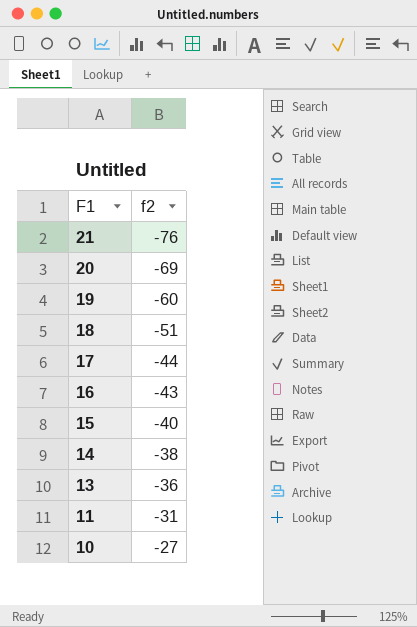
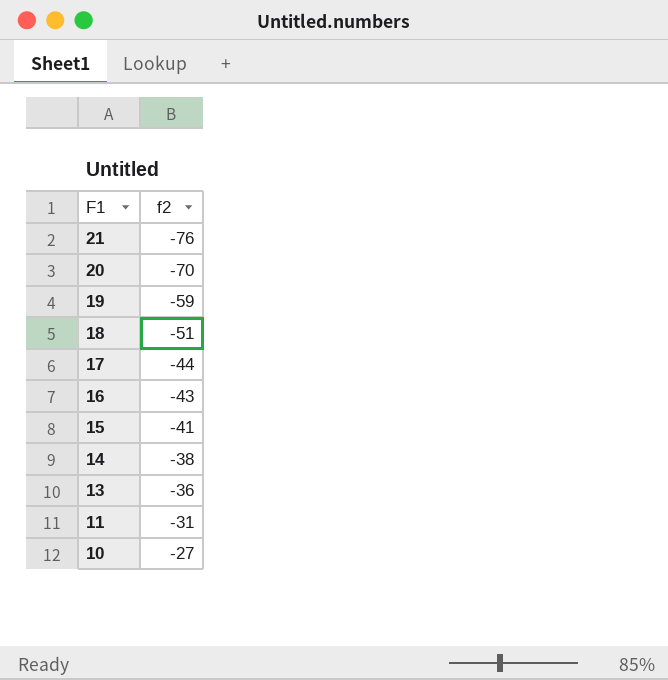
20 | f2: -69 -> -70
19 | f2: -60 -> -59
15 | f2: -40 -> -41

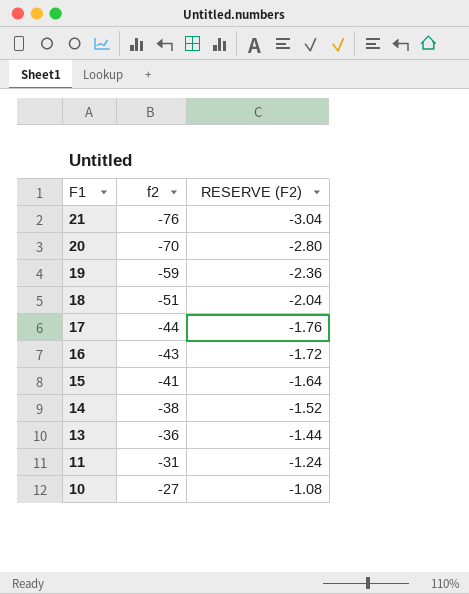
column RESERVE (F2) | formula: none -> [f2] * 0.04

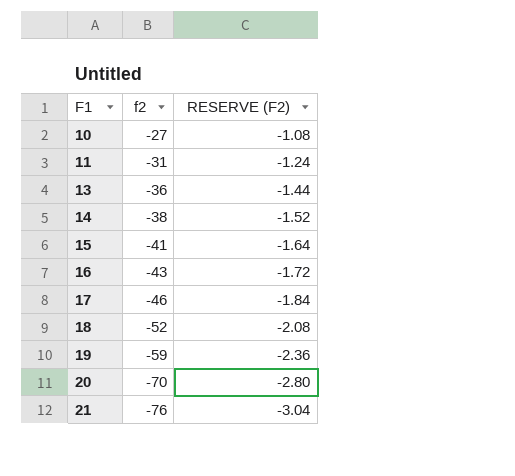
row order: F1 descending -> F1 ascending
17 | f2: -44 -> -46
17 | RESERVE (F2): -1.76 -> -1.84
18 | f2: -51 -> -52
18 | RESERVE (F2): -2.04 -> -2.08

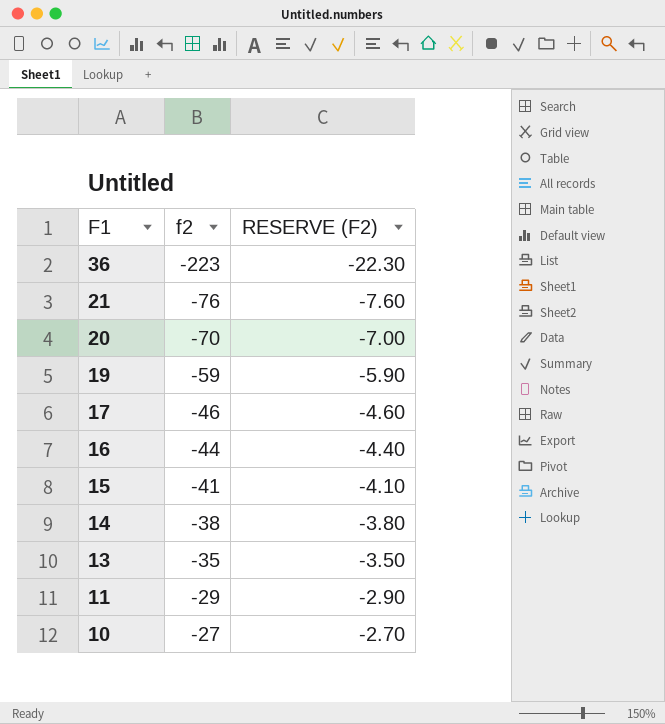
row order: F1 ascending -> F1 descending
column RESERVE (F2) | formula: [f2] * 0.04 -> [f2] * 0.1
row 18: -52 | -2.08 -> none
row 36: none -> -223 | -22.30
16 | f2: -43 -> -44
13 | f2: -36 -> -35
11 | f2: -31 -> -29

